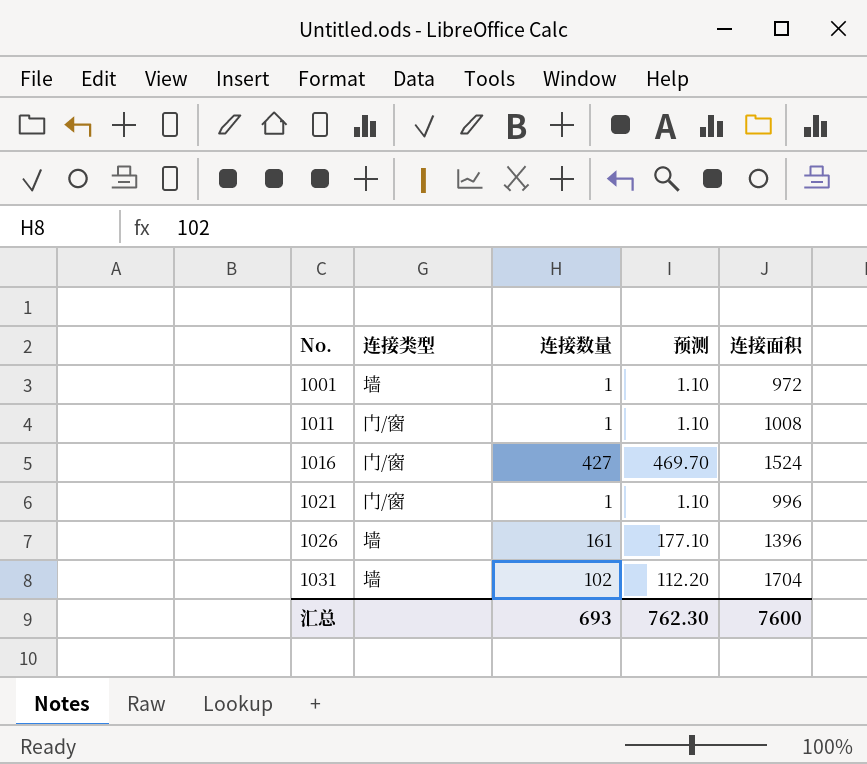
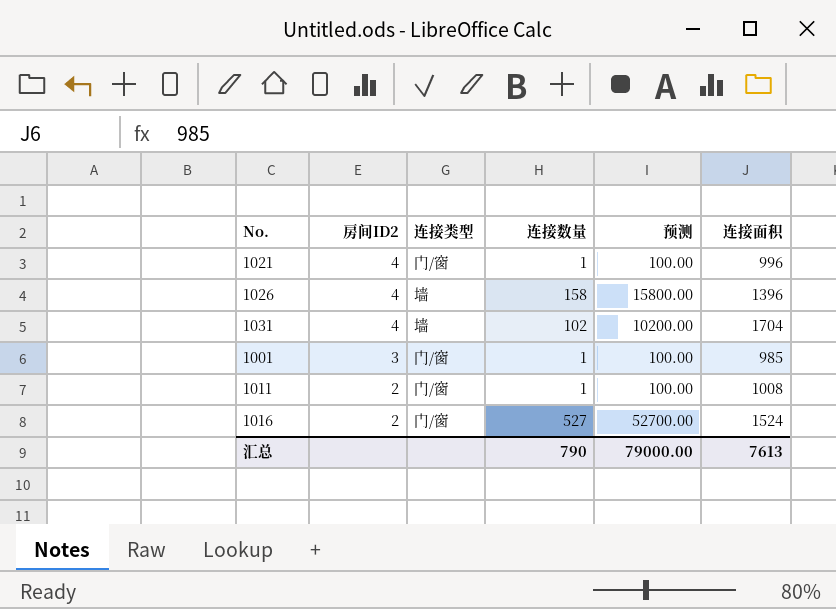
row order: No. ascending -> 房间ID2 descending
column 房间ID2 | position: none -> 2
column 预测 | formula: [连接数量] * 1.1 -> [连接数量] * 100
1026 | 连接数量: 161 -> 158
1001 | 连接类型: 墙 -> 门/窗
1001 | 连接面积: 972 -> 985
1016 | 连接数量: 427 -> 527
汇总 | 连接数量: 693 -> 790
汇总 | 预测: 762.30 -> 79000.00
汇总 | 连接面积: 7600 -> 7613

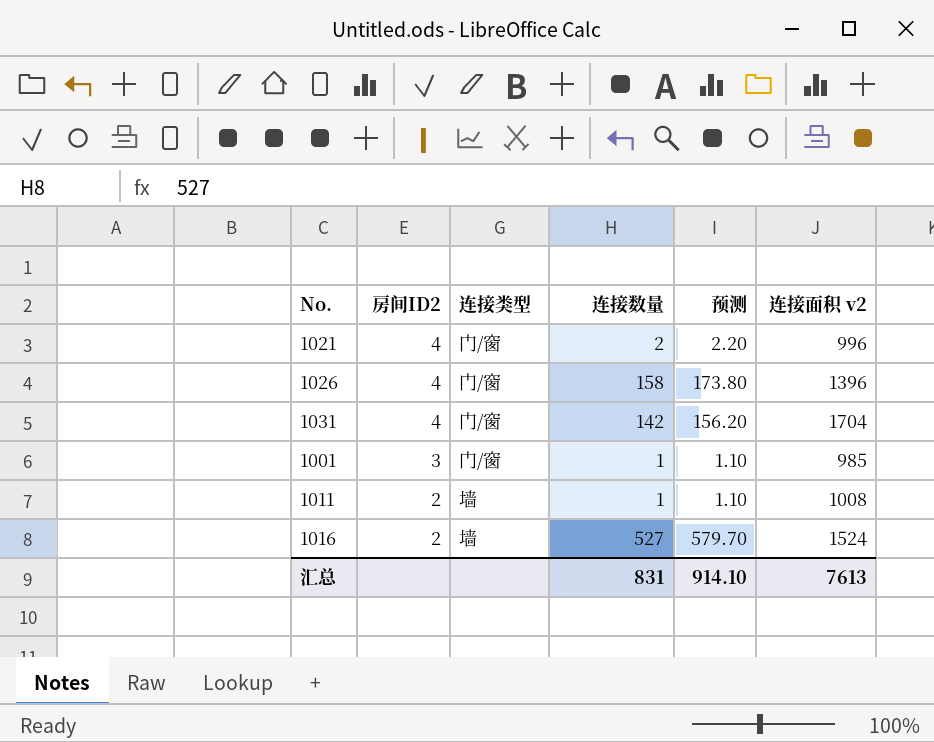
column 预测 | formula: [连接数量] * 100 -> [连接数量] * 1.1
column name: 连接面积 -> 连接面积 v2
1021 | 连接数量: 1 -> 2
1026 | 连接类型: 墙 -> 门/窗
1031 | 连接类型: 墙 -> 门/窗
1031 | 连接数量: 102 -> 142
1011 | 连接类型: 门/窗 -> 墙
1016 | 连接类型: 门/窗 -> 墙
汇总 | 连接数量: 790 -> 831
汇总 | 预测: 79000.00 -> 914.10

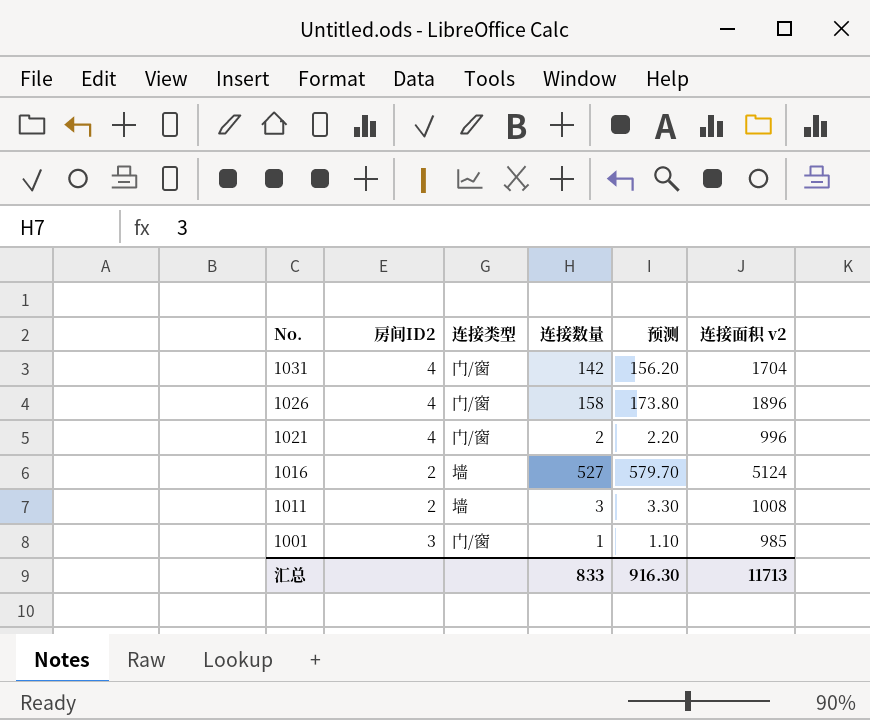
row order: 房间ID2 descending -> No. descending
1026 | 连接面积 v2: 1396 -> 1896
1016 | 连接面积 v2: 1524 -> 5124
1011 | 连接数量: 1 -> 3
1011 | 预测: 1.10 -> 3.30
汇总 | 连接数量: 831 -> 833
汇总 | 预测: 914.10 -> 916.30
汇总 | 连接面积 v2: 7613 -> 11713

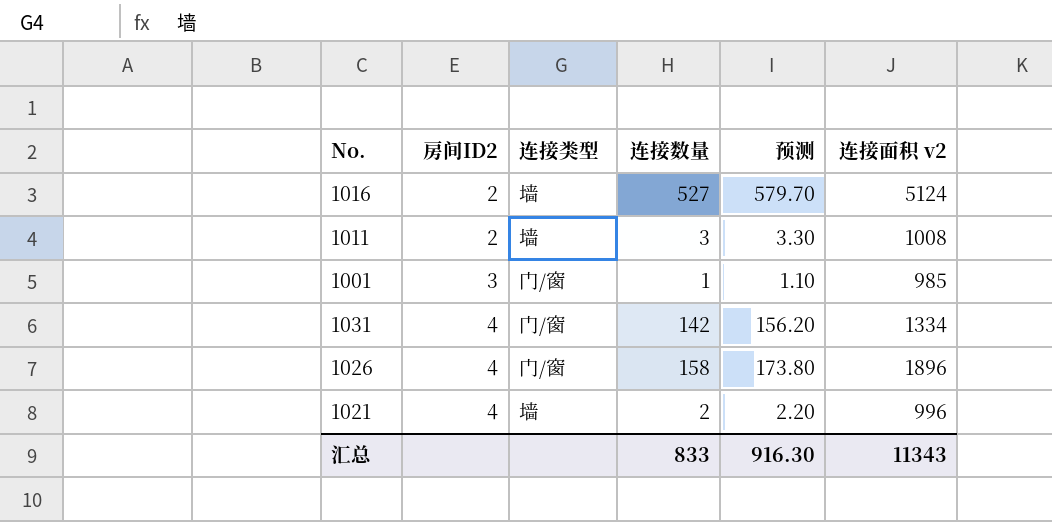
row order: No. descending -> 房间ID2 ascending
1031 | 连接面积 v2: 1704 -> 1334
1021 | 连接类型: 门/窗 -> 墙
汇总 | 连接面积 v2: 11713 -> 11343

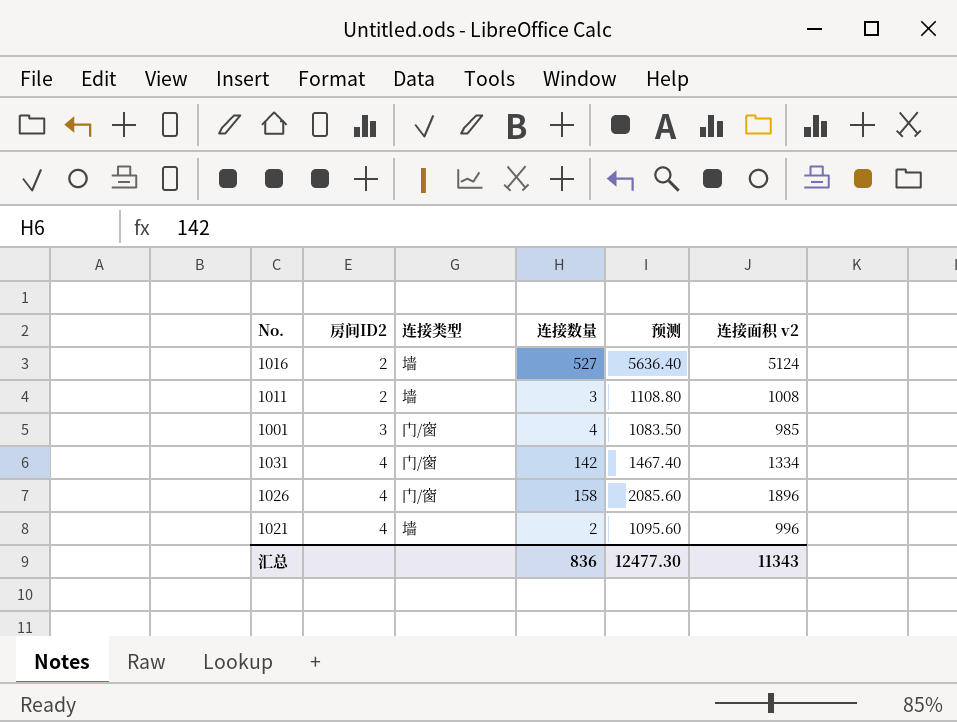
column 预测 | formula: [连接数量] * 1.1 -> [连接面积 v2] * 1.1
1001 | 连接数量: 1 -> 4
汇总 | 连接数量: 833 -> 836
汇总 | 预测: 916.30 -> 12477.30

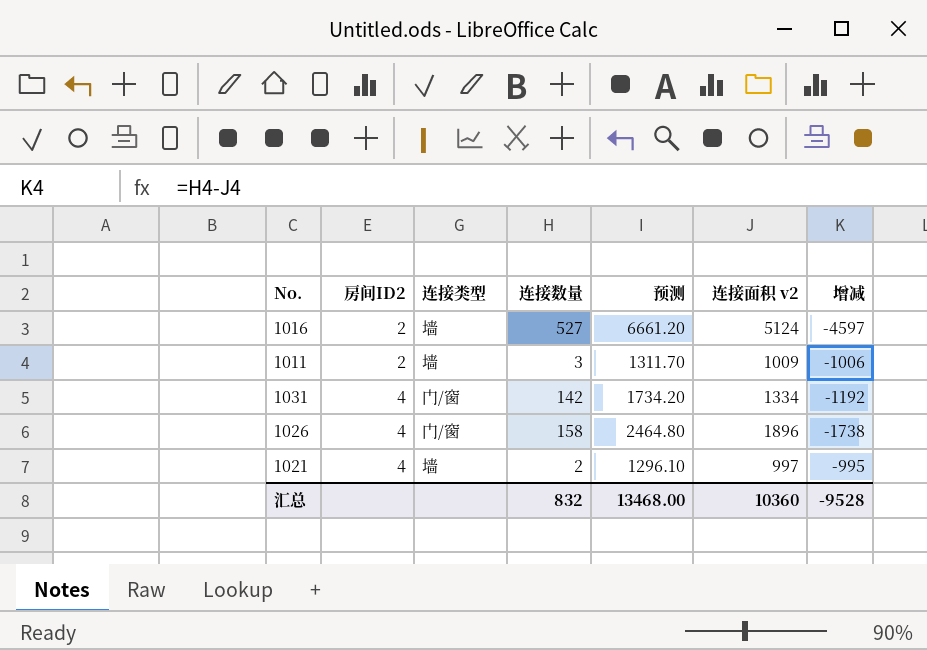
column 预测 | formula: [连接面积 v2] * 1.1 -> [连接面积 v2] * 1.3
column 增减 | formula: none -> [连接数量] - [连接面积 v2]
row 1001: 3 | 门/窗 | 4 | 1083.50 | 985 -> none
1011 | 连接面积 v2: 1008 -> 1009
1021 | 连接面积 v2: 996 -> 997
汇总 | 连接数量: 836 -> 832
汇总 | 预测: 12477.30 -> 13468.00
汇总 | 连接面积 v2: 11343 -> 10360

